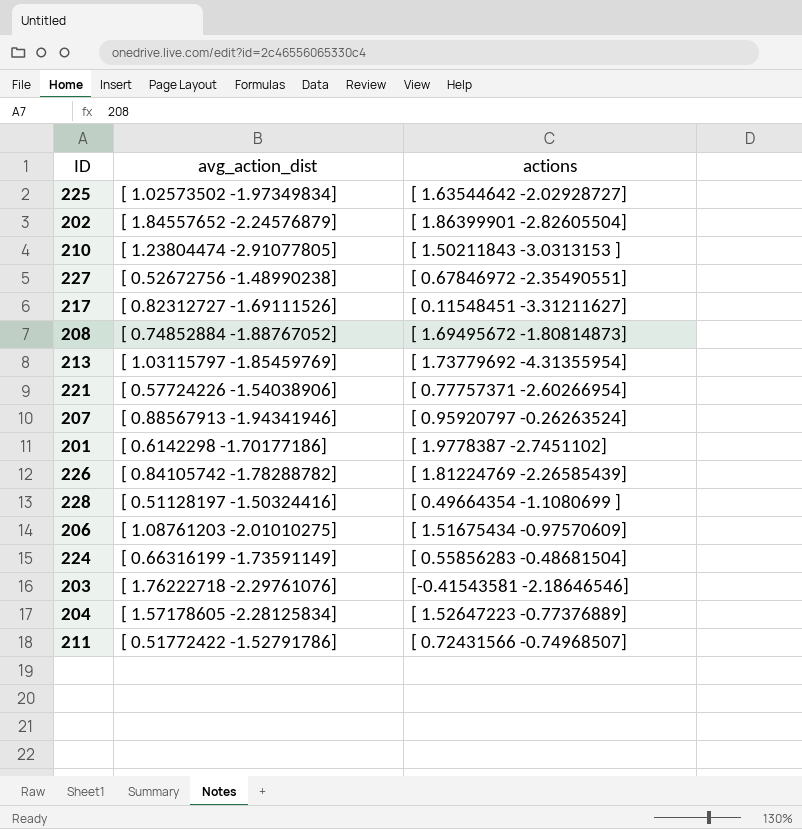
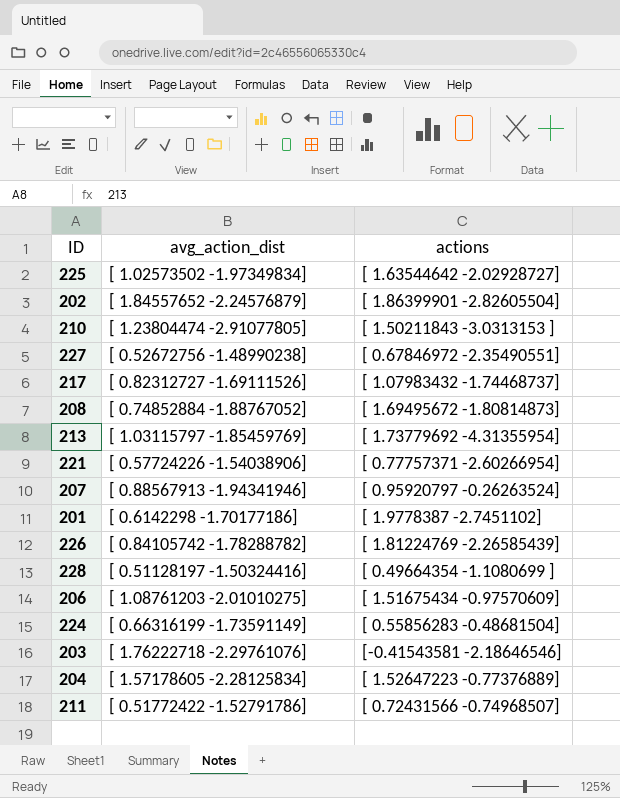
217 | actions: [ 0.11548451 -3.31211627] -> [ 1.07983432 -1.74468737]

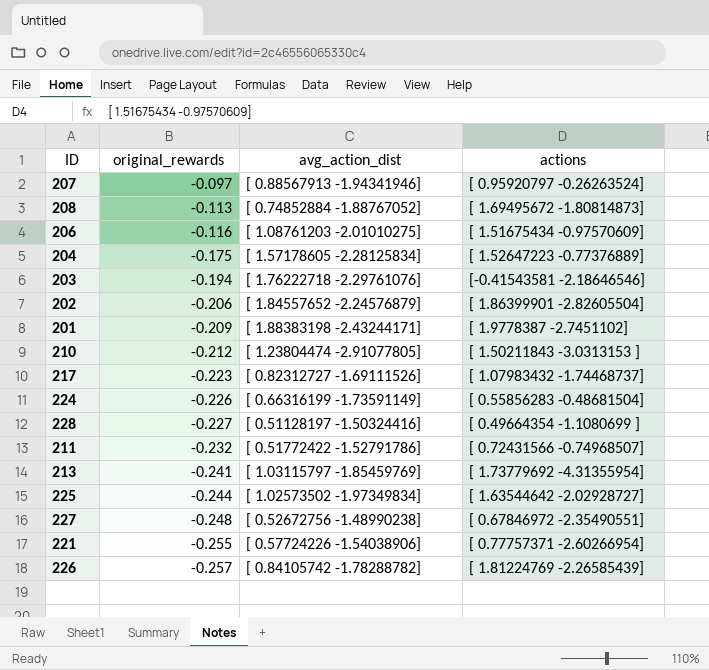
row order: none -> original_rewards descending
column original_rewards | position: none -> 2
201 | avg_action_dist: [ 0.6142298 -1.70177186] -> [ 1.88383198 -2.43244171]

